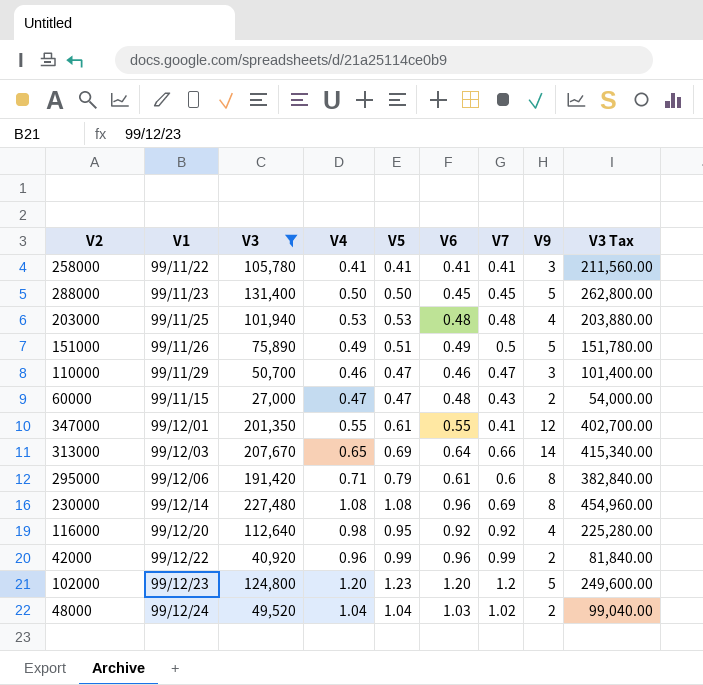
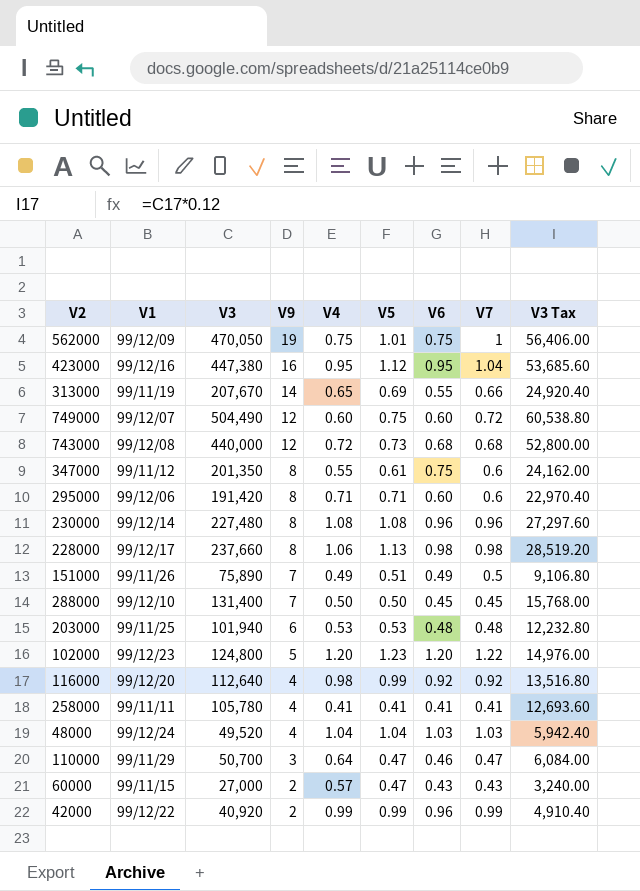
filter: V3 <= 227,480 -> none
row order: none -> V9 descending
column V9 | position: 8 -> 4
column V3 Tax | formula: [V3] * 2 -> [V3] * 0.12
313000 | V1: 99/12/03 -> 99/11/19
313000 | V6: 0.64 -> 0.55
347000 | V1: 99/12/01 -> 99/11/12
347000 | V9: 12 -> 8
347000 | V6: 0.55 -> 0.75
347000 | V7: 0.41 -> 0.6
295000 | V5: 0.79 -> 0.71
295000 | V6: 0.61 -> 0.60
230000 | V7: 0.69 -> 0.96
151000 | V9: 5 -> 7
288000 | V1: 99/11/23 -> 99/12/10
288000 | V9: 5 -> 7
203000 | V9: 4 -> 6
102000 | V7: 1.2 -> 1.22
116000 | V5: 0.95 -> 0.99
258000 | V1: 99/11/22 -> 99/11/11
258000 | V9: 3 -> 4
48000 | V9: 2 -> 4
48000 | V7: 1.02 -> 1.03
110000 | V4: 0.46 -> 0.64
60000 | V4: 0.47 -> 0.57
60000 | V6: 0.48 -> 0.43
42000 | V4: 0.96 -> 0.99

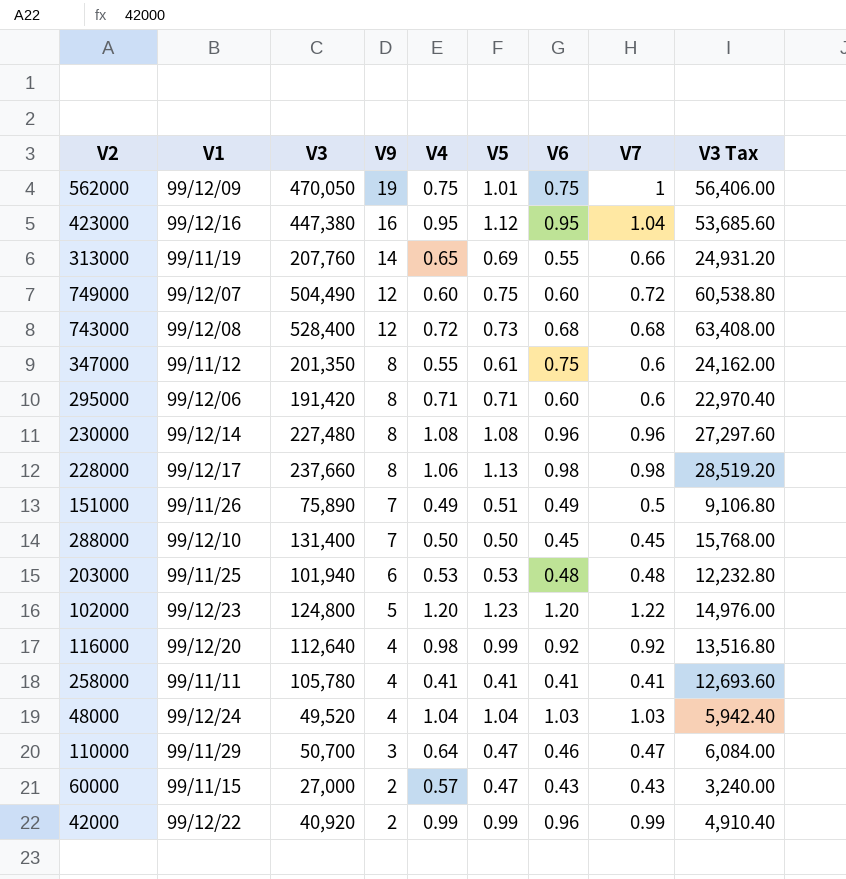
313000 | V3: 207,670 -> 207,760
313000 | V3 Tax: 24,920.40 -> 24,931.20
743000 | V3: 440,000 -> 528,400
743000 | V3 Tax: 52,800.00 -> 63,408.00

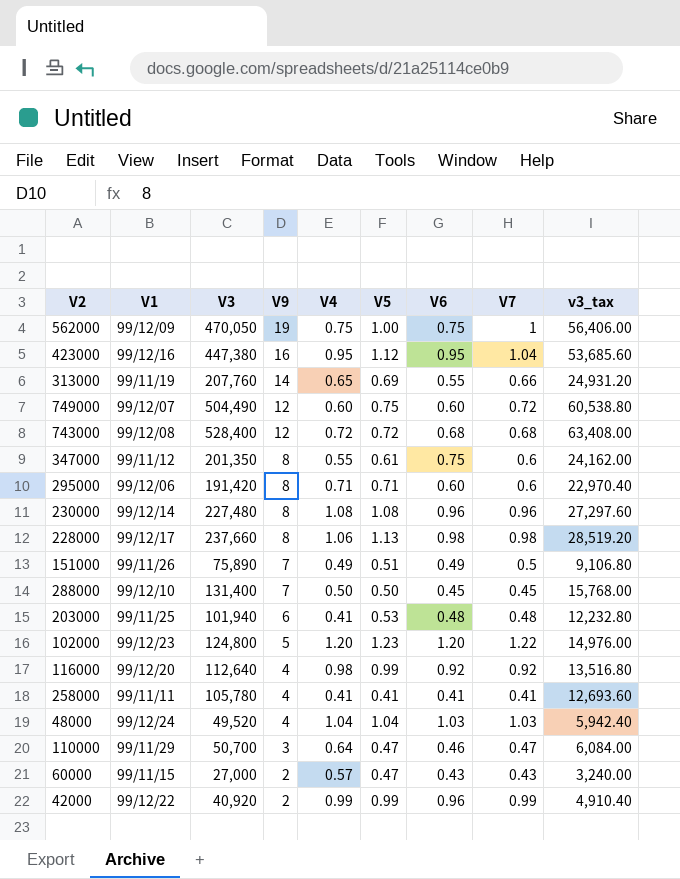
column name: V3 Tax -> v3_tax
562000 | V5: 1.01 -> 1.00
743000 | V5: 0.73 -> 0.72
203000 | V4: 0.53 -> 0.41

